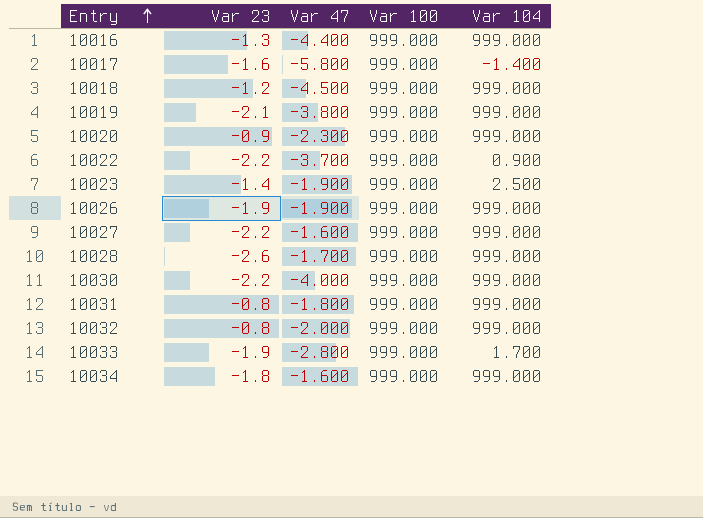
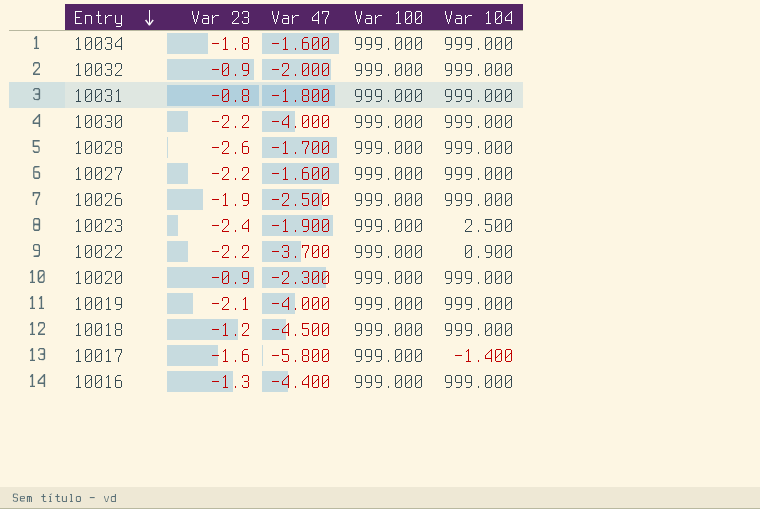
row order: Entry ascending -> Entry descending
row 10033: -1.9 | -2.800 | 999.000 | 1.700 -> none
10032 | Var 23: -0.8 -> -0.9
10026 | Var 47: -1.900 -> -2.500
10023 | Var 23: -1.4 -> -2.4
10019 | Var 47: -3.800 -> -4.000

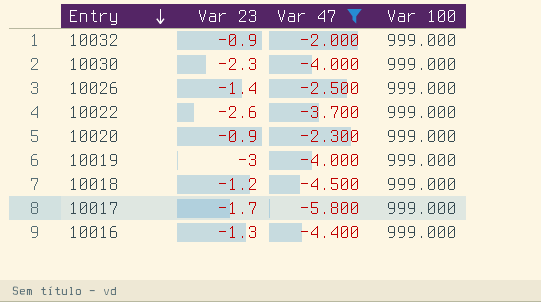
filter: none -> Var 47 <= -2.000
column Var 104 | position: 5 -> none
10030 | Var 23: -2.2 -> -2.3
10026 | Var 23: -1.9 -> -1.4
10022 | Var 23: -2.2 -> -2.6
10019 | Var 23: -2.1 -> -3
10017 | Var 23: -1.6 -> -1.7

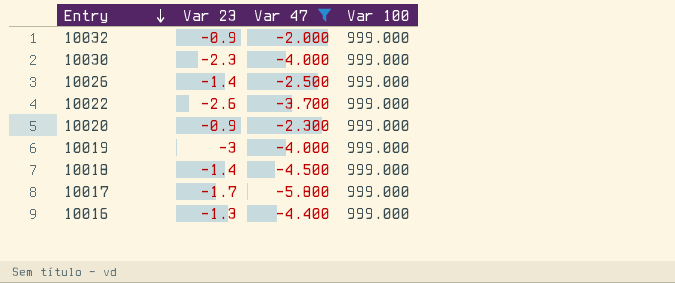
10018 | Var 23: -1.2 -> -1.4

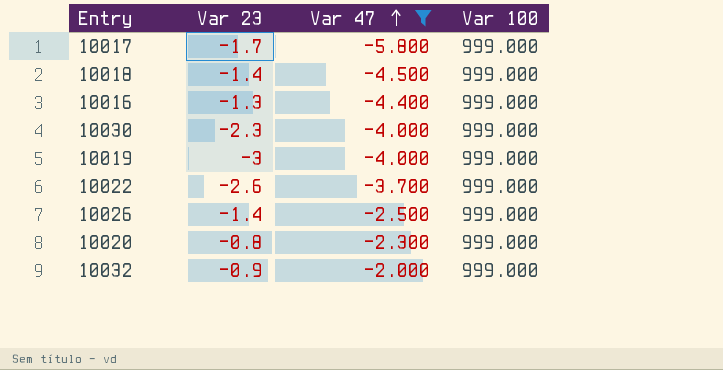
row order: Entry descending -> Var 47 ascending
10020 | Var 23: -0.9 -> -0.8

